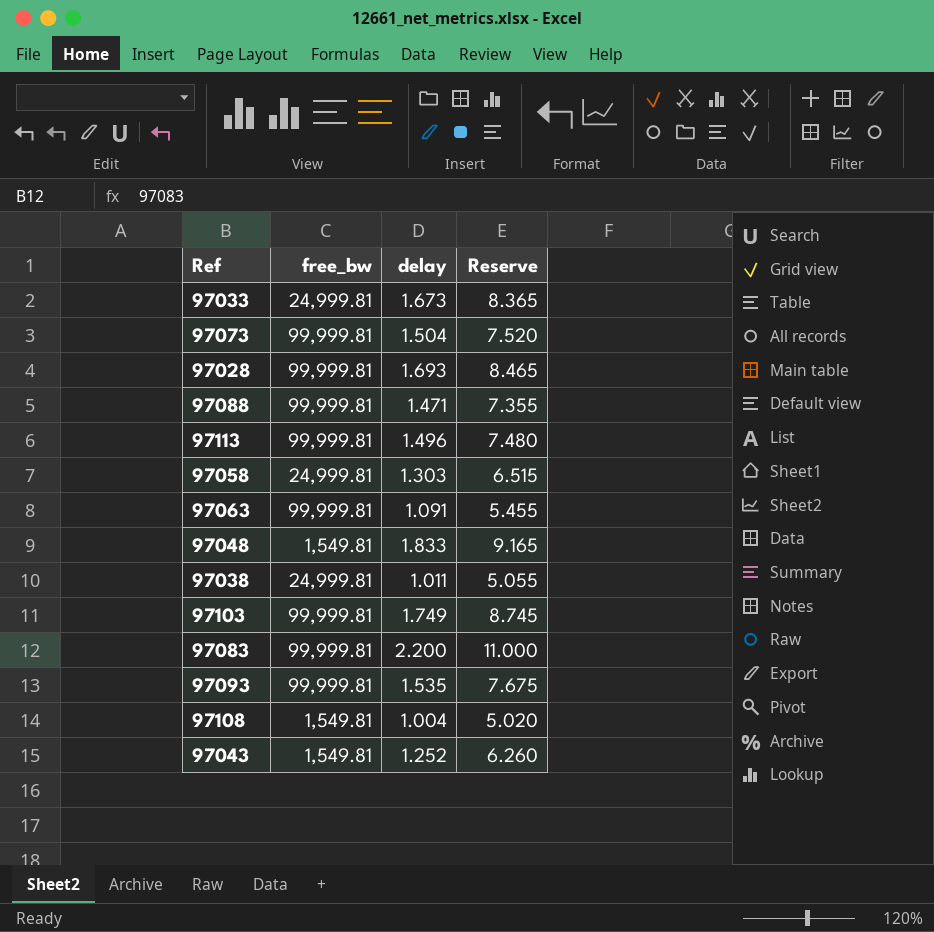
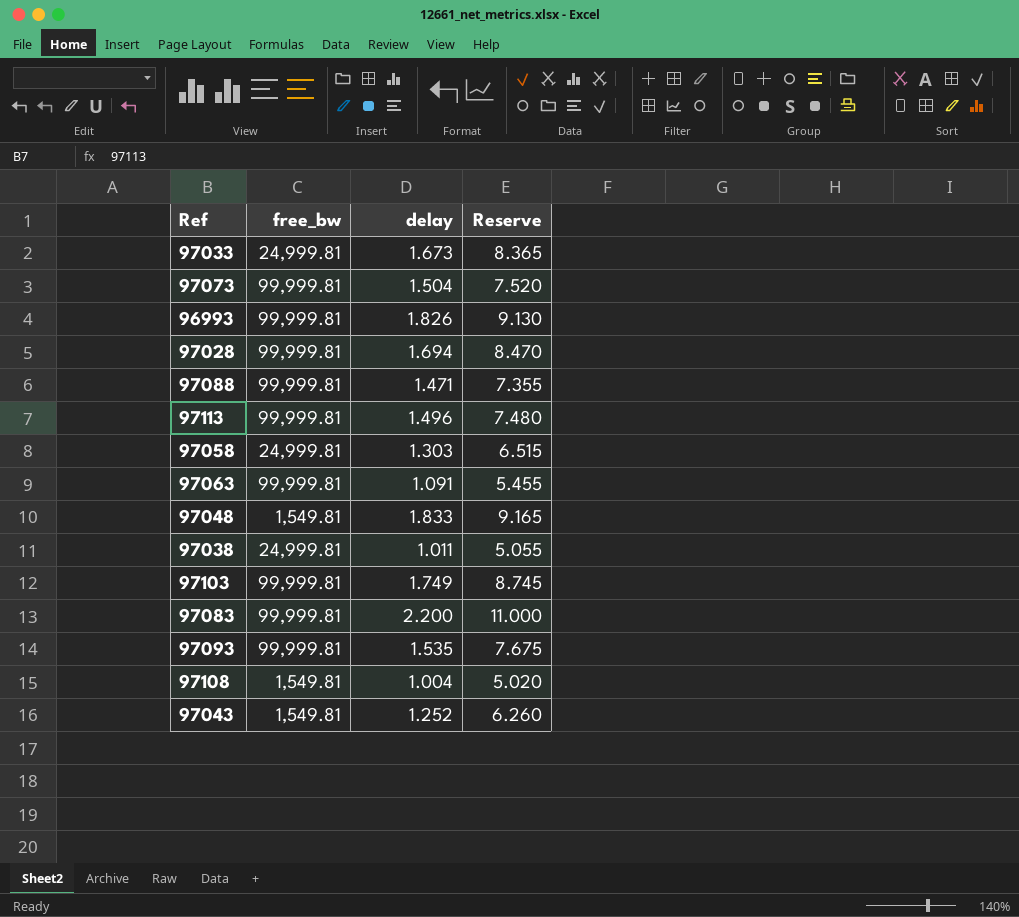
row 96993: none -> 99,999.81 | 1.826 | 9.130
97028 | delay: 1.693 -> 1.694
97028 | Reserve: 8.465 -> 8.470

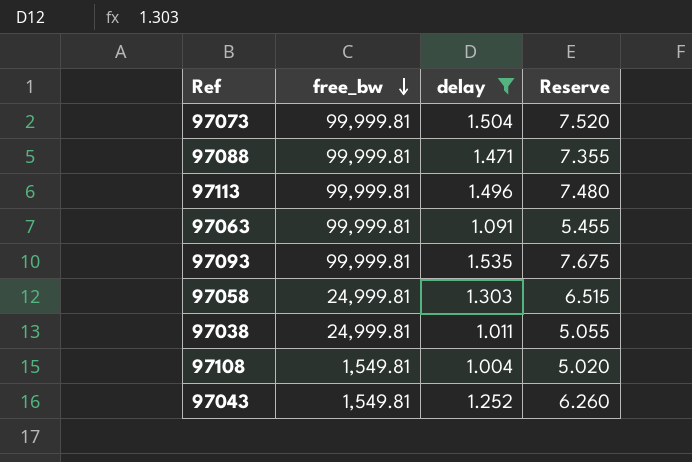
filter: none -> delay <= 1.535
row order: none -> free_bw descending

